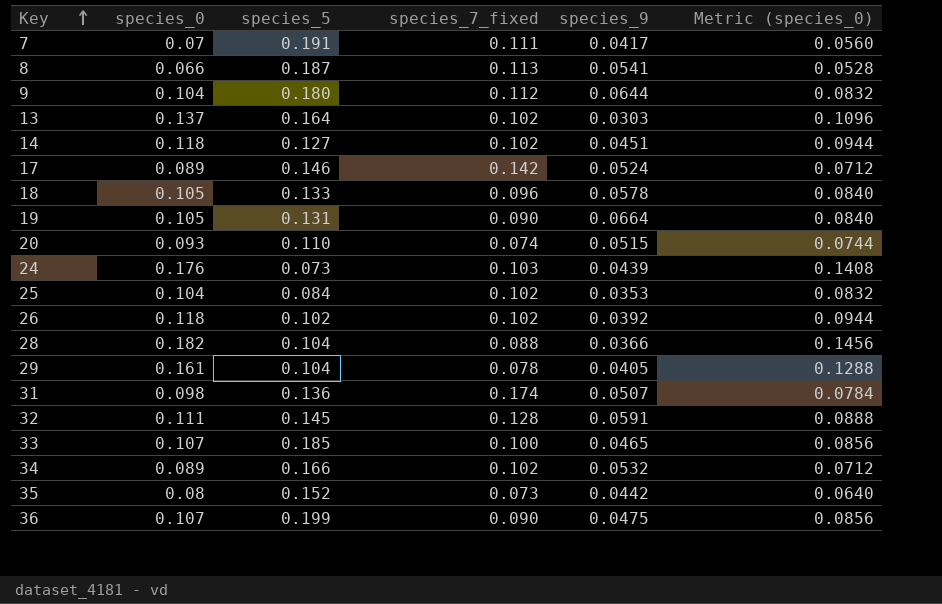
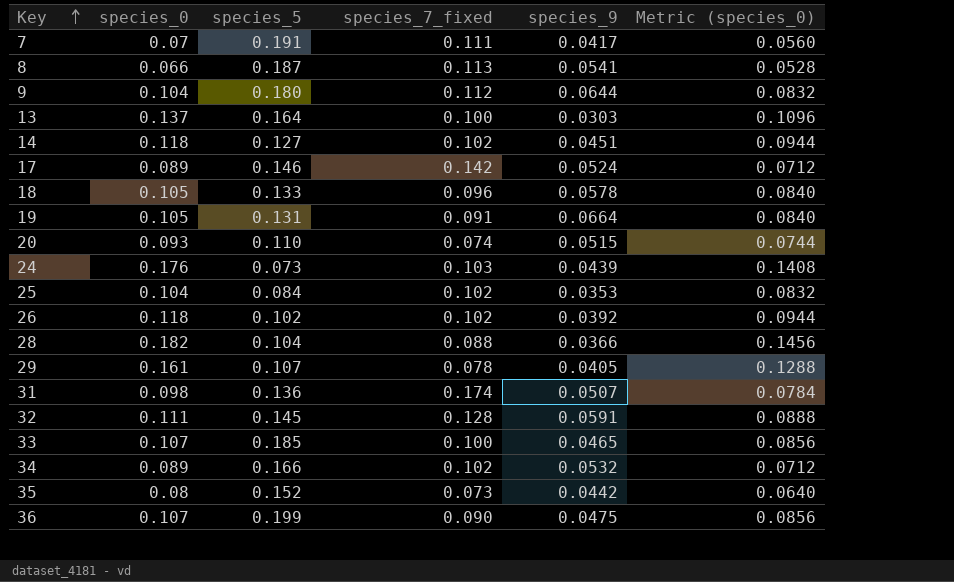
13 | species_7_fixed: 0.102 -> 0.100
19 | species_7_fixed: 0.090 -> 0.091
29 | species_5: 0.104 -> 0.107

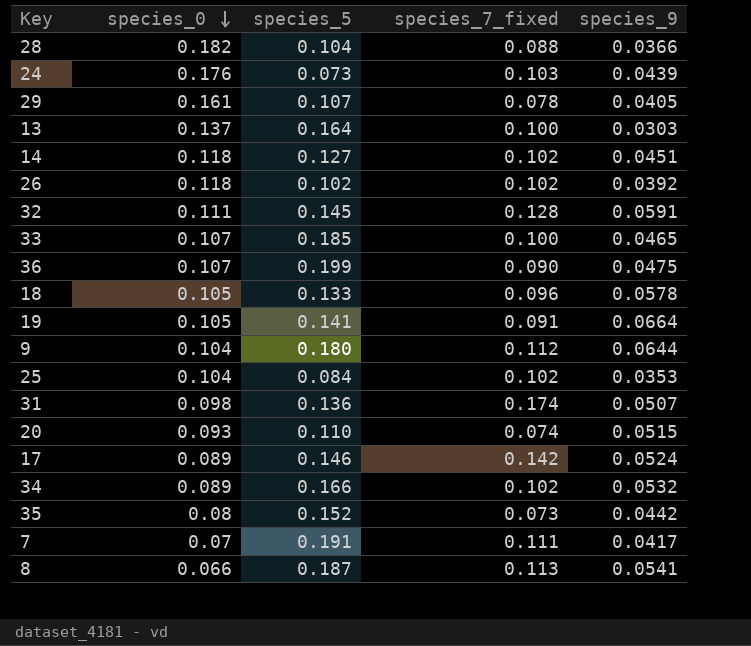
row order: Key ascending -> species_0 descending
column Metric (species_0) | formula: [species_0] * 0.8 -> none
19 | species_5: 0.131 -> 0.141

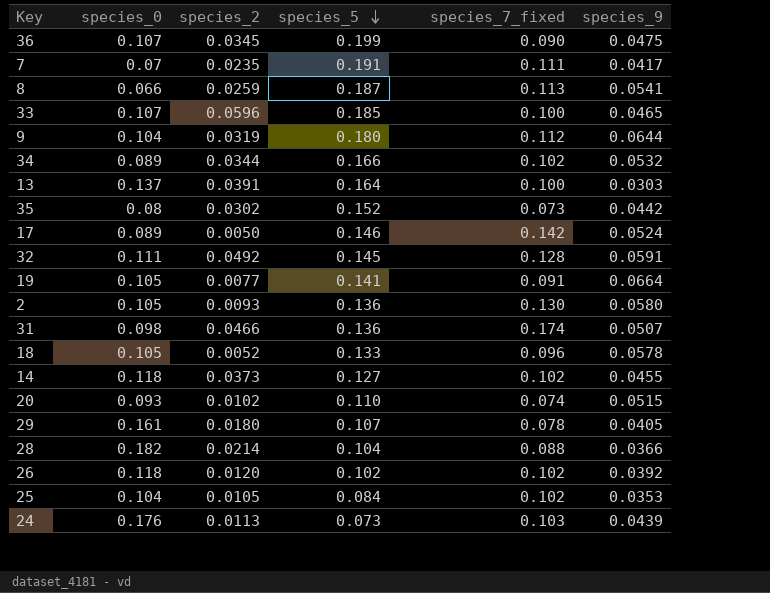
row order: species_0 descending -> species_5 descending
column species_2 | position: none -> 3
row 2: none -> 0.105 | 0.0093 | 0.136 | 0.130 | 0.0580
14 | species_9: 0.0451 -> 0.0455

